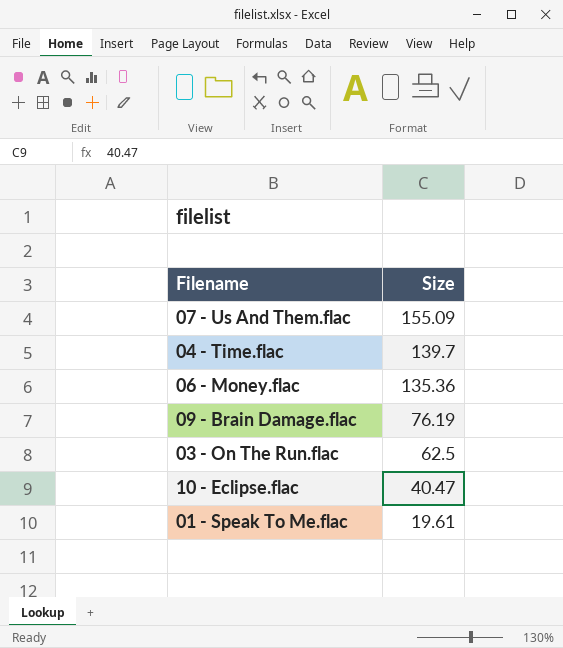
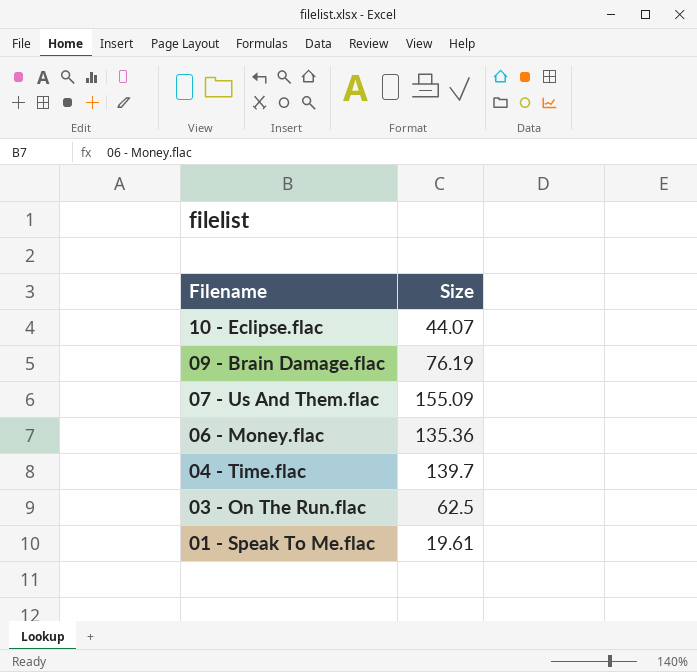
row order: Size descending -> Filename descending
10 - Eclipse.flac | Size: 40.47 -> 44.07

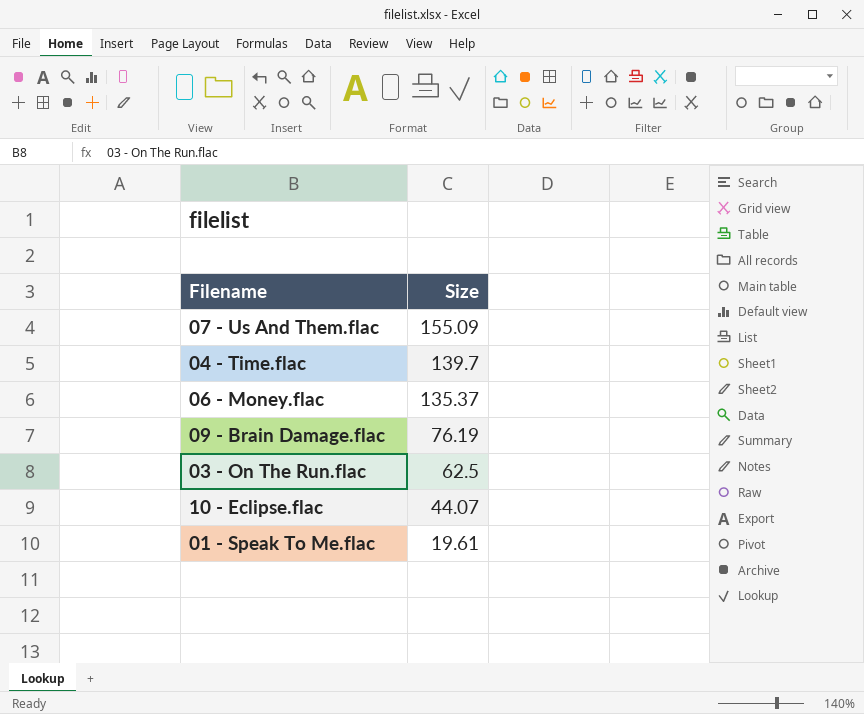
row order: Filename descending -> Size descending
06 - Money.flac | Size: 135.36 -> 135.37

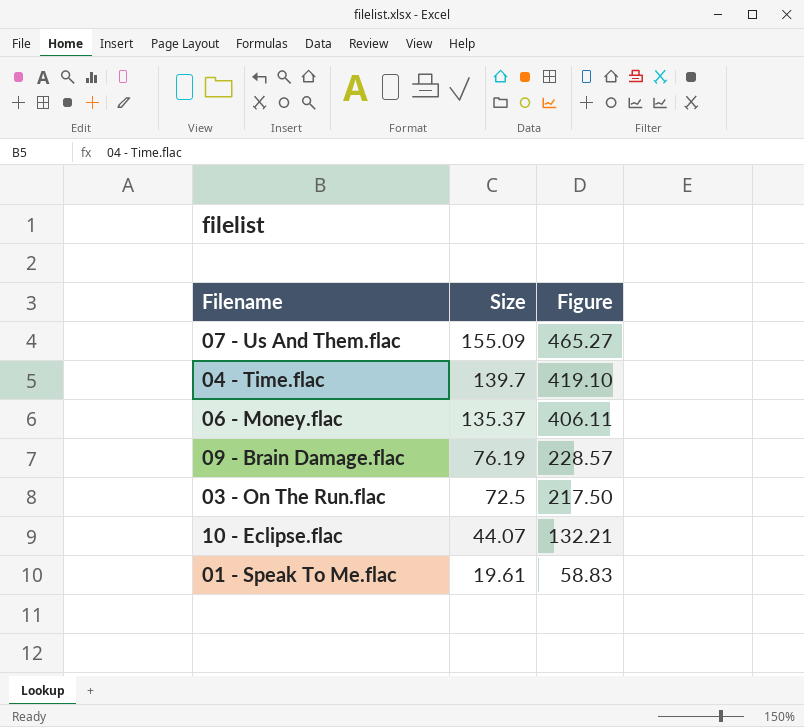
column Figure | formula: none -> [Size] * 3
03 - On The Run.flac | Size: 62.5 -> 72.5

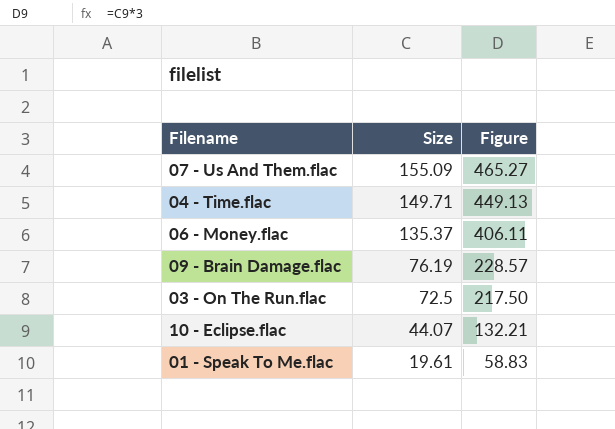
04 - Time.flac | Size: 139.7 -> 149.71
04 - Time.flac | Figure: 419.10 -> 449.13

